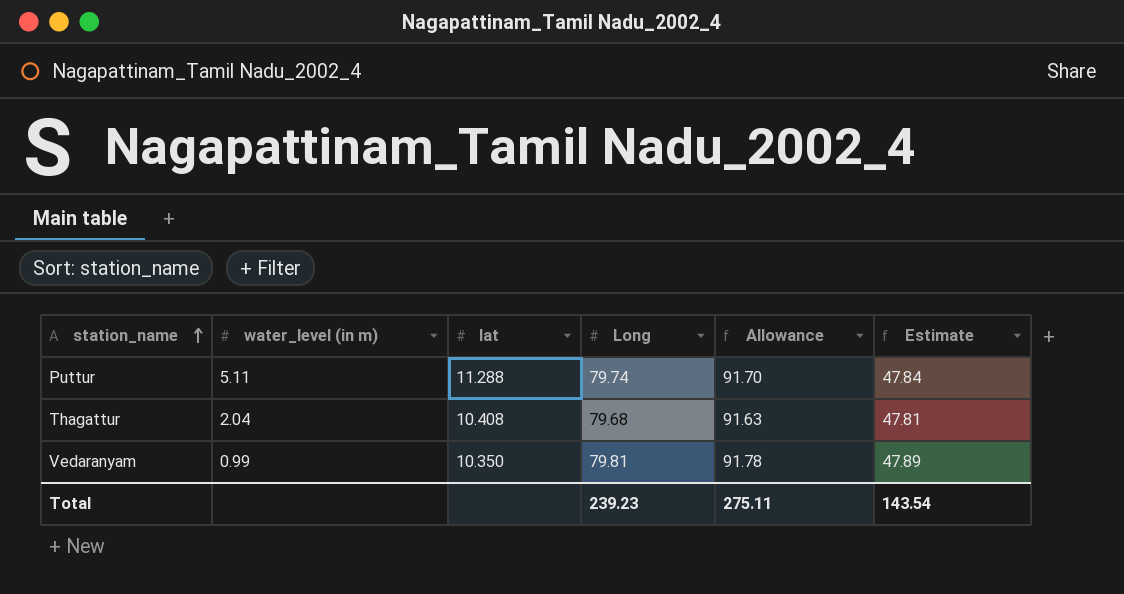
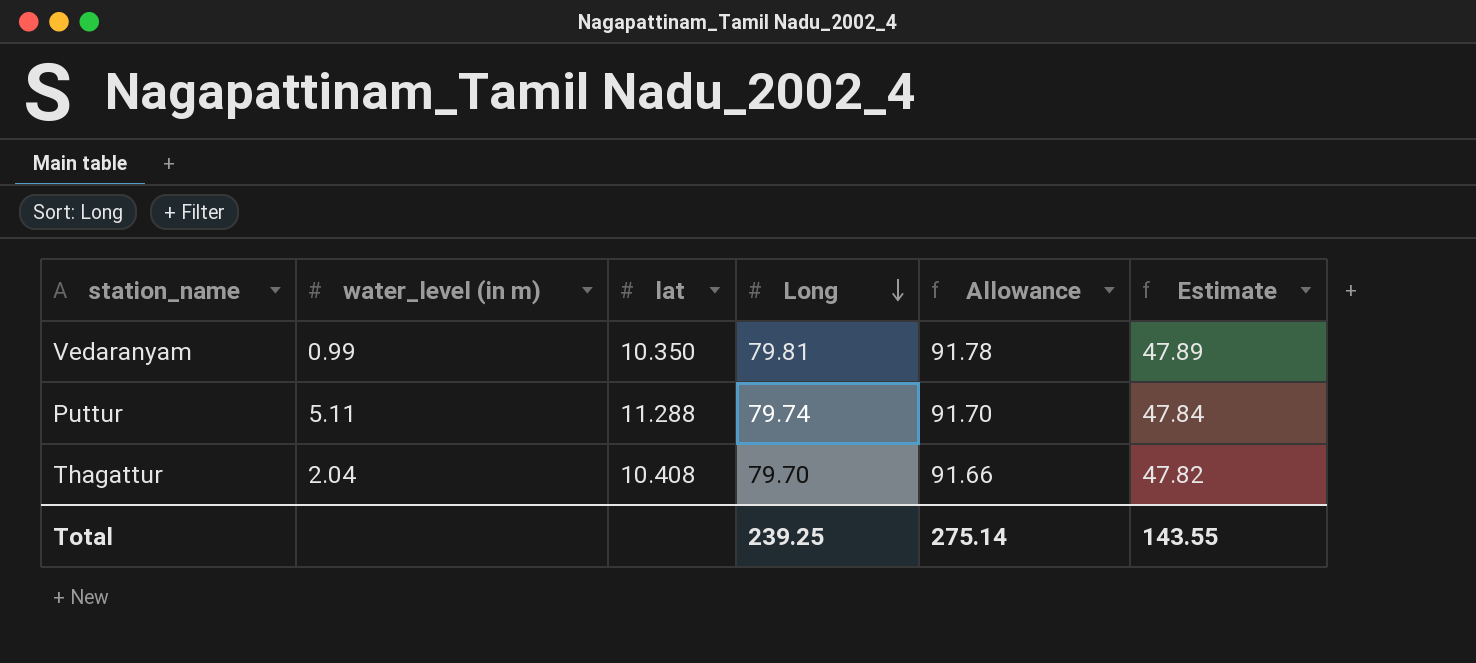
row order: station_name ascending -> Long descending
Thagattur | Long: 79.68 -> 79.70
Thagattur | Allowance: 91.63 -> 91.66
Thagattur | Estimate: 47.81 -> 47.82
Total | Long: 239.23 -> 239.25
Total | Allowance: 275.11 -> 275.14
Total | Estimate: 143.54 -> 143.55

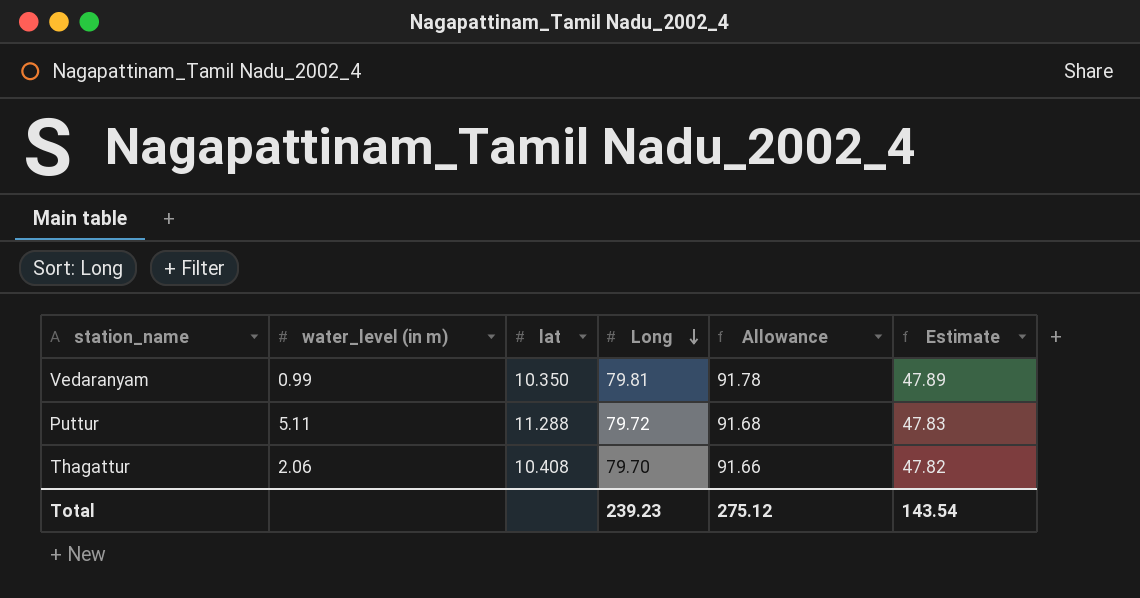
Puttur | Long: 79.74 -> 79.72
Puttur | Allowance: 91.70 -> 91.68
Puttur | Estimate: 47.84 -> 47.83
Thagattur | water_level (in m): 2.04 -> 2.06
Total | Long: 239.25 -> 239.23
Total | Allowance: 275.14 -> 275.12
Total | Estimate: 143.55 -> 143.54

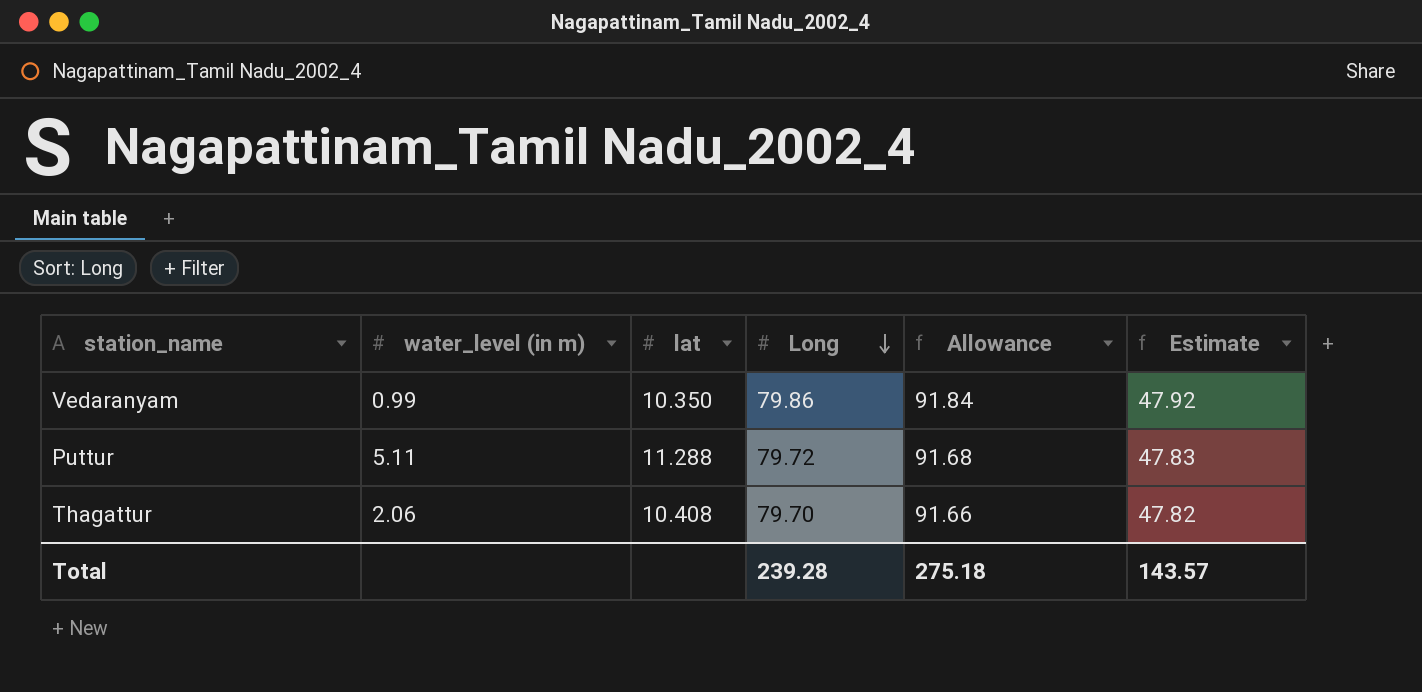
Vedaranyam | Long: 79.81 -> 79.86
Vedaranyam | Allowance: 91.78 -> 91.84
Vedaranyam | Estimate: 47.89 -> 47.92
Total | Long: 239.23 -> 239.28
Total | Allowance: 275.12 -> 275.18
Total | Estimate: 143.54 -> 143.57

